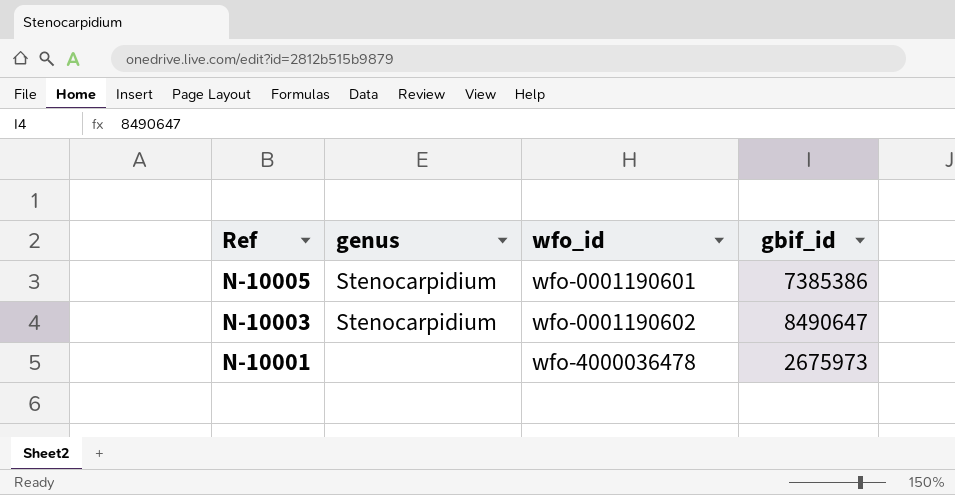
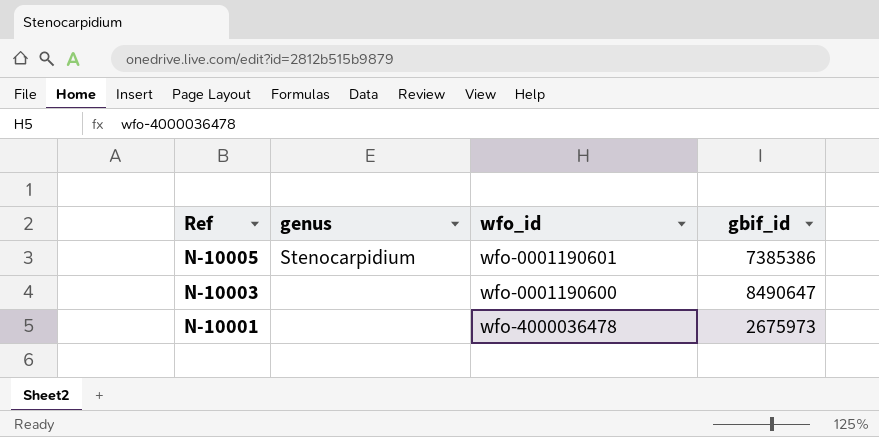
N-10003 | genus: Stenocarpidium -> none
N-10003 | wfo_id: wfo-0001190602 -> wfo-0001190600

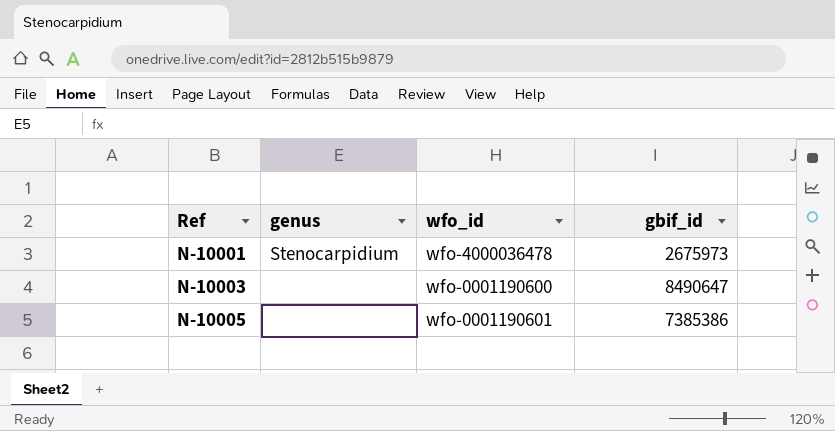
row order: Ref descending -> Ref ascending
N-10001 | genus: none -> Stenocarpidium
N-10005 | genus: Stenocarpidium -> none

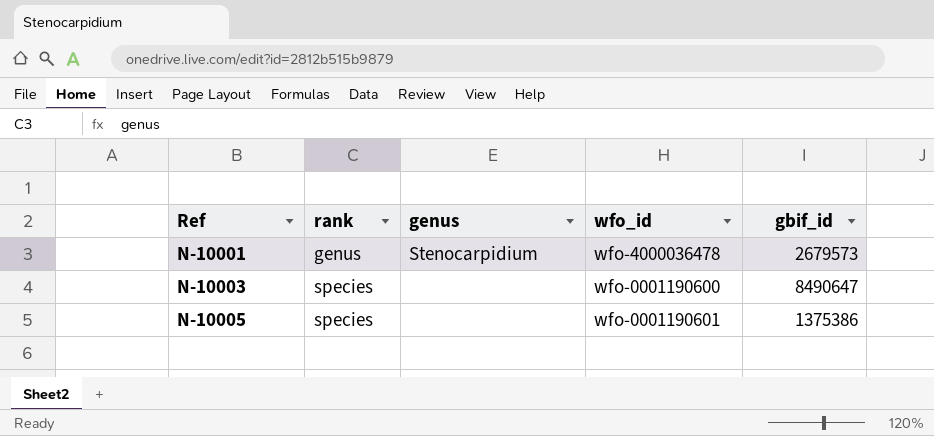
column rank | position: none -> 2
N-10001 | gbif_id: 2675973 -> 2679573
N-10005 | gbif_id: 7385386 -> 1375386

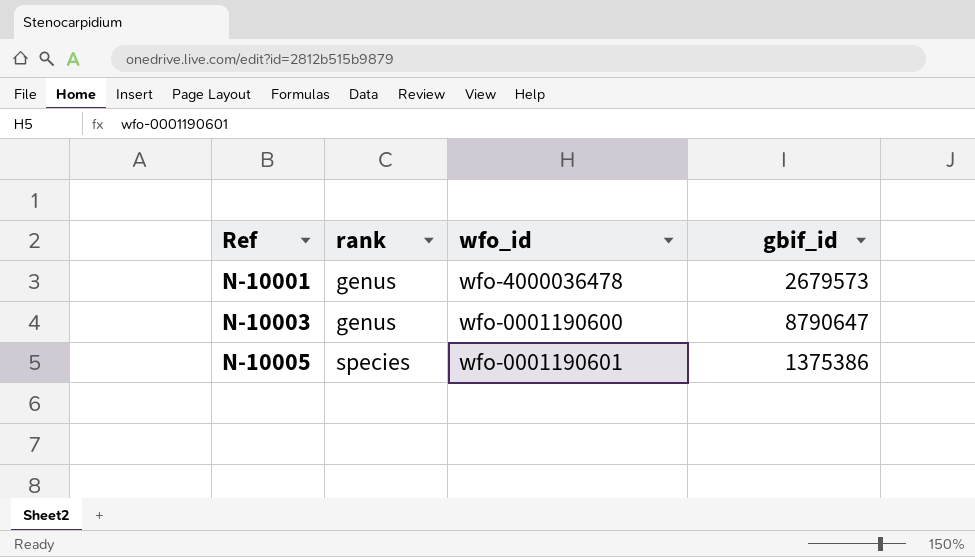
column genus | position: 3 -> none
N-10003 | rank: species -> genus
N-10003 | gbif_id: 8490647 -> 8790647

